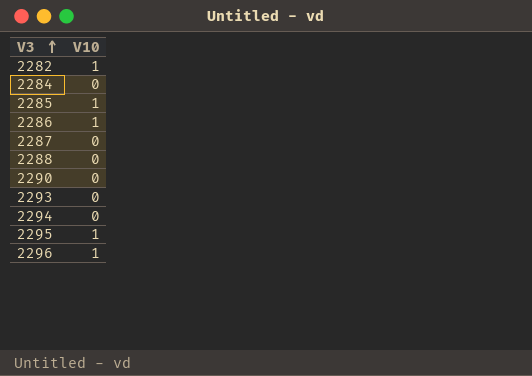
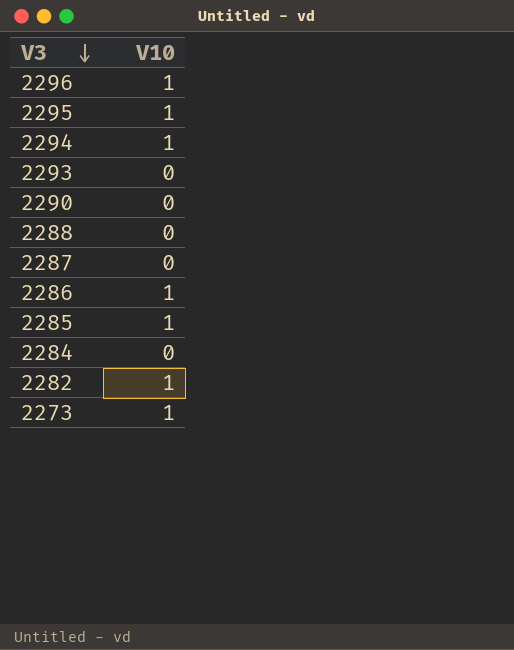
row order: V3 ascending -> V3 descending
2294 | V10: 0 -> 1
row 2273: none -> 1

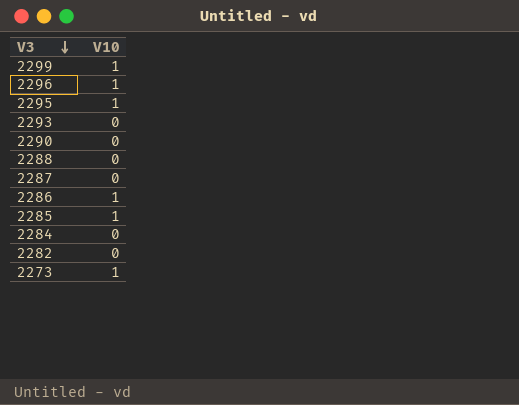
row 2294: 1 -> none
row 2299: none -> 1
2282 | V10: 1 -> 0

